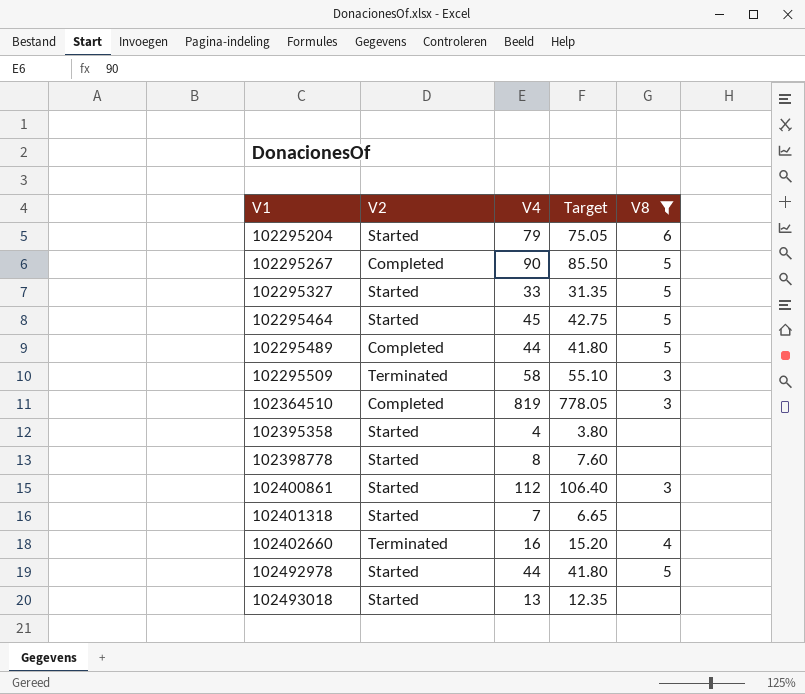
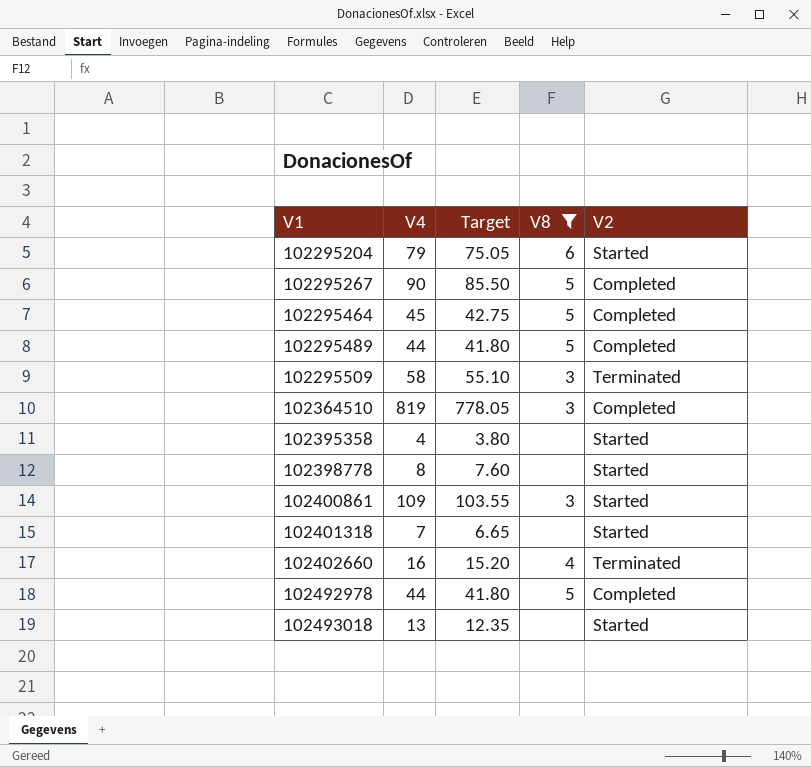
column V2 | position: 2 -> 5
row 102295327: Started | 33 | 31.35 | 5 -> none
102295464 | V2: Started -> Completed
102400861 | V4: 112 -> 109
102400861 | Target: 106.40 -> 103.55
102492978 | V2: Started -> Completed

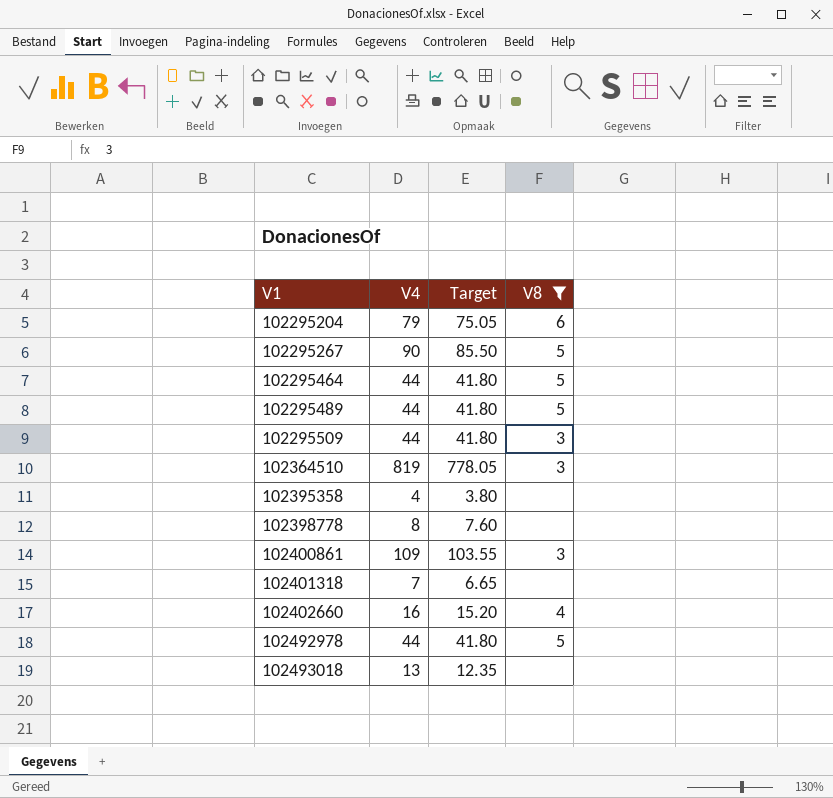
column V2 | position: 5 -> none
102295464 | V4: 45 -> 44
102295464 | Target: 42.75 -> 41.80
102295509 | V4: 58 -> 44
102295509 | Target: 55.10 -> 41.80

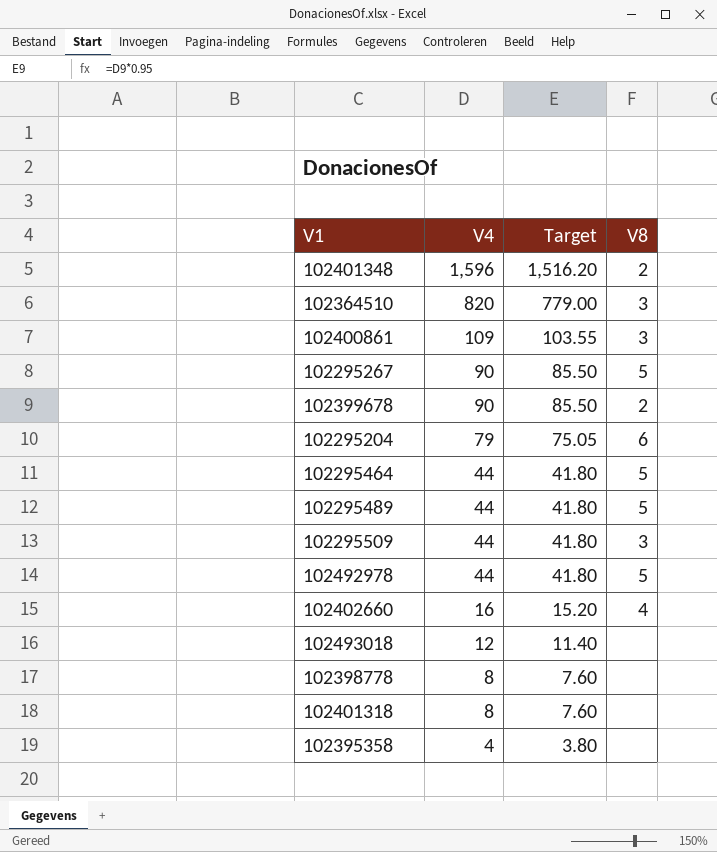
filter: V8 != 2 -> none
row order: V1 ascending -> V4 descending
102364510 | V4: 819 -> 820
102364510 | Target: 778.05 -> 779.00
102493018 | V4: 13 -> 12
102493018 | Target: 12.35 -> 11.40
102401318 | V4: 7 -> 8
102401318 | Target: 6.65 -> 7.60

